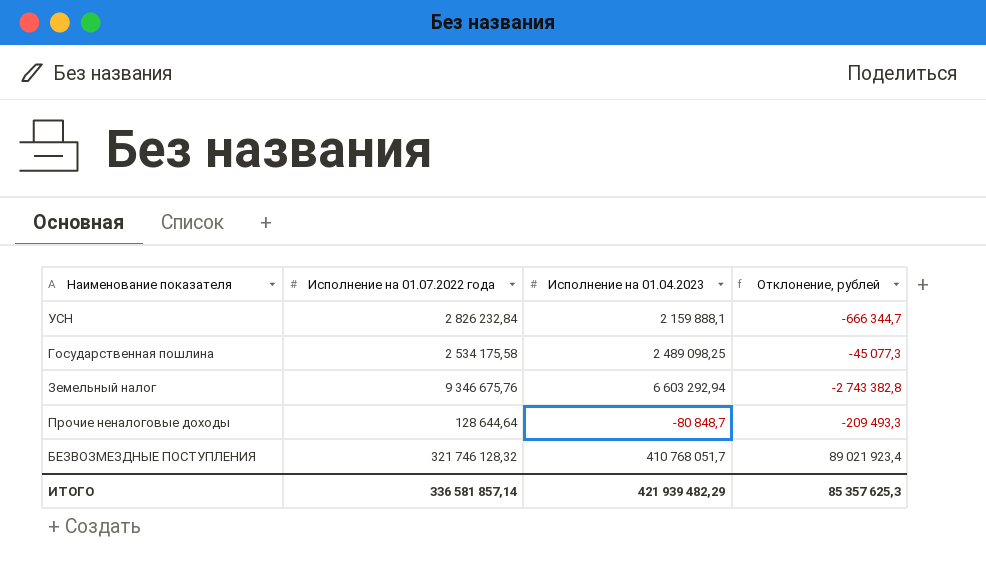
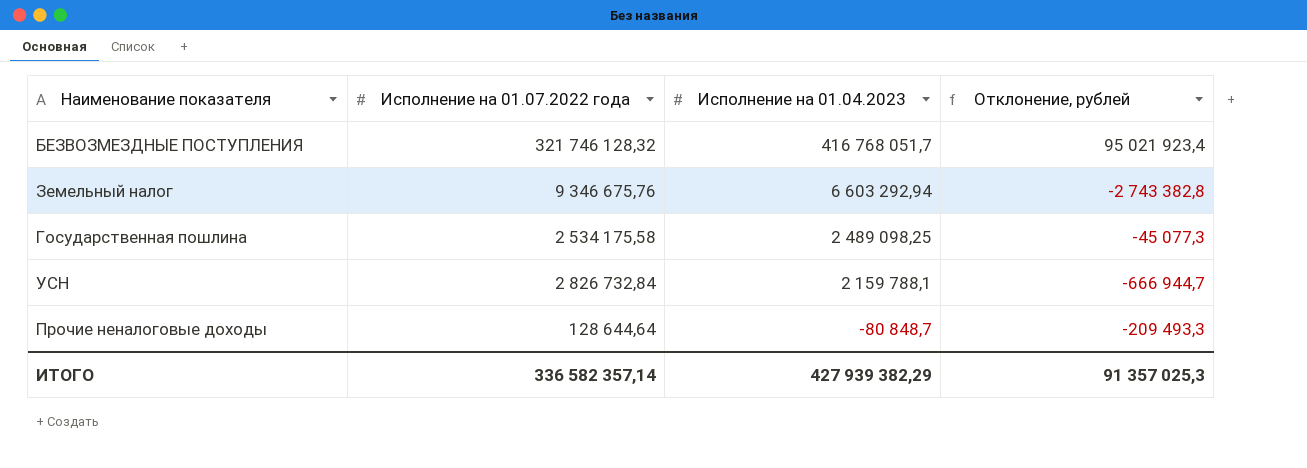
row order: none -> Исполнение на 01.04.2023 descending
БЕЗВОЗМЕЗДНЫЕ ПОСТУПЛЕНИЯ | Исполнение на 01.04.2023: 410 768 051,7 -> 416 768 051,7
БЕЗВОЗМЕЗДНЫЕ ПОСТУПЛЕНИЯ | Отклонение, рублей: 89 021 923,4 -> 95 021 923,4
УСН | Исполнение на 01.07.2022 года: 2 826 232,84 -> 2 826 732,84
УСН | Исполнение на 01.04.2023: 2 159 888,1 -> 2 159 788,1
УСН | Отклонение, рублей: -666 344,7 -> -666 944,7
ИТОГО | Исполнение на 01.07.2022 года: 336 581 857,14 -> 336 582 357,14
ИТОГО | Исполнение на 01.04.2023: 421 939 482,29 -> 427 939 382,29
ИТОГО | Отклонение, рублей: 85 357 625,3 -> 91 357 025,3

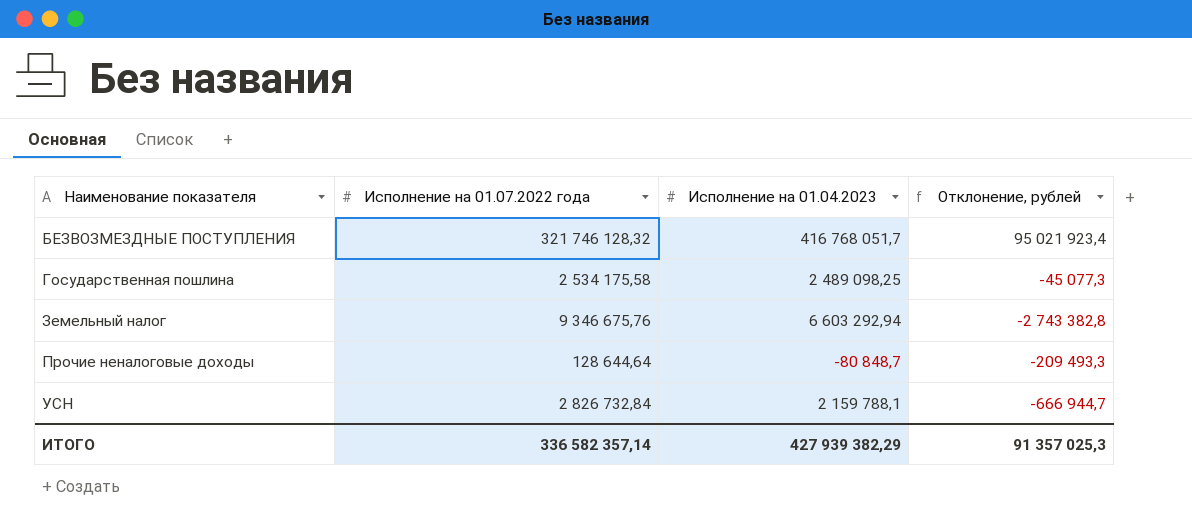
row order: Исполнение на 01.04.2023 descending -> Наименование показателя ascending

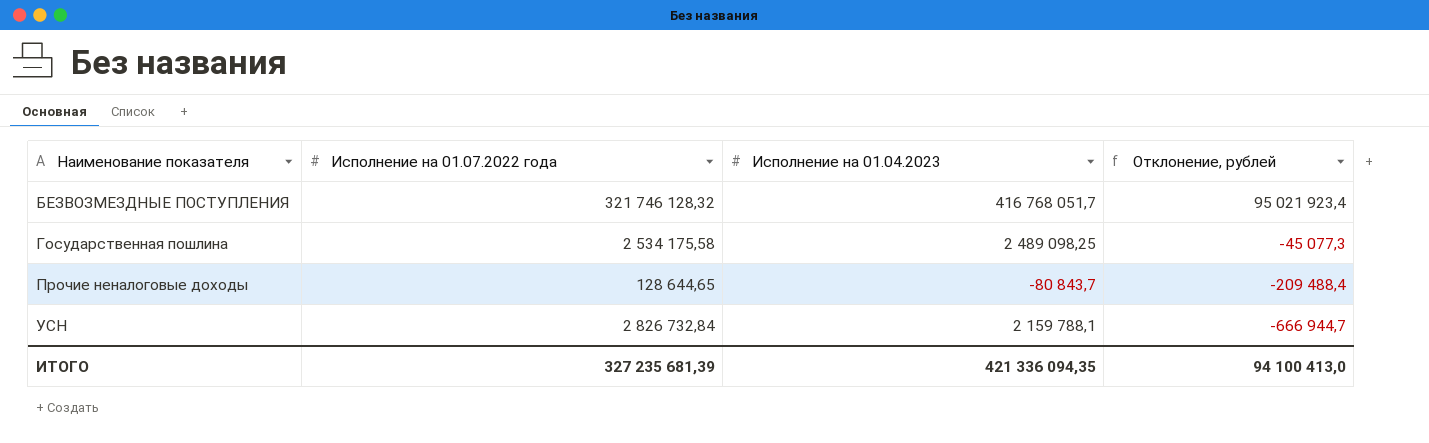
row Земельный налог: 9 346 675,76 | 6 603 292,94 | -2 743 382,8 -> none
Прочие неналоговые доходы | Исполнение на 01.07.2022 года: 128 644,64 -> 128 644,65
Прочие неналоговые доходы | Исполнение на 01.04.2023: -80 848,7 -> -80 843,7
Прочие неналоговые доходы | Отклонение, рублей: -209 493,3 -> -209 488,4
ИТОГО | Исполнение на 01.07.2022 года: 336 582 357,14 -> 327 235 681,39
ИТОГО | Исполнение на 01.04.2023: 427 939 382,29 -> 421 336 094,35
ИТОГО | Отклонение, рублей: 91 357 025,3 -> 94 100 413,0

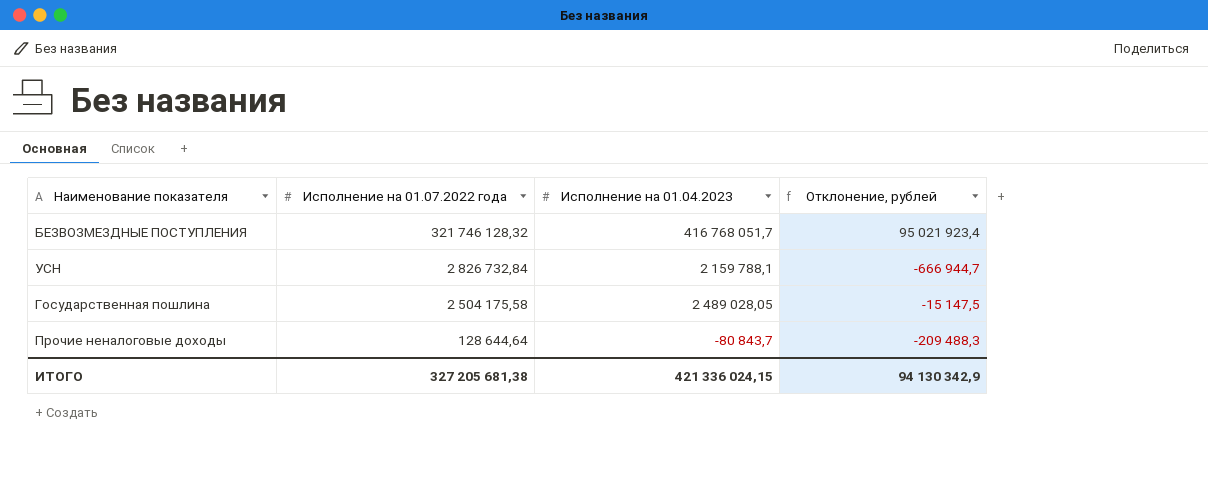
row order: Наименование показателя ascending -> Исполнение на 01.07.2022 года descending
Государственная пошлина | Исполнение на 01.07.2022 года: 2 534 175,58 -> 2 504 175,58
Государственная пошлина | Исполнение на 01.04.2023: 2 489 098,25 -> 2 489 028,05
Государственная пошлина | Отклонение, рублей: -45 077,3 -> -15 147,5
Прочие неналоговые доходы | Исполнение на 01.07.2022 года: 128 644,65 -> 128 644,64
Прочие неналоговые доходы | Отклонение, рублей: -209 488,4 -> -209 488,3
ИТОГО | Исполнение на 01.07.2022 года: 327 235 681,39 -> 327 205 681,38
ИТОГО | Исполнение на 01.04.2023: 421 336 094,35 -> 421 336 024,15
ИТОГО | Отклонение, рублей: 94 100 413,0 -> 94 130 342,9

